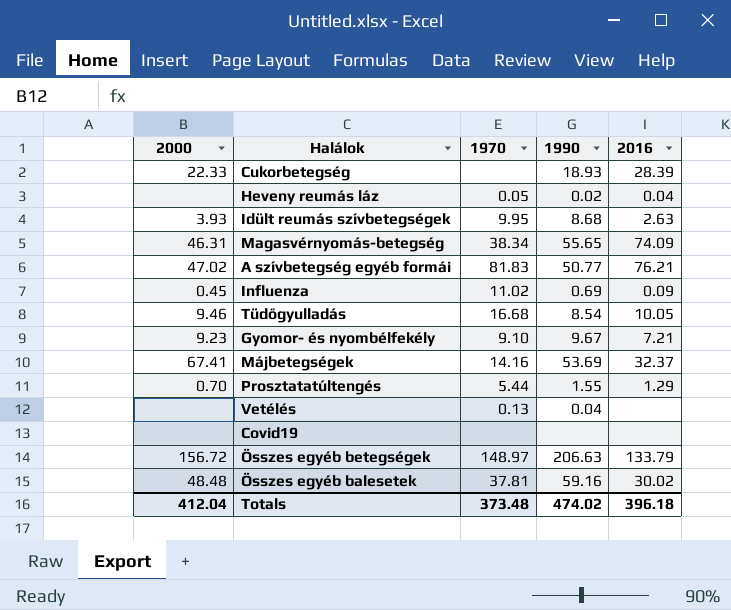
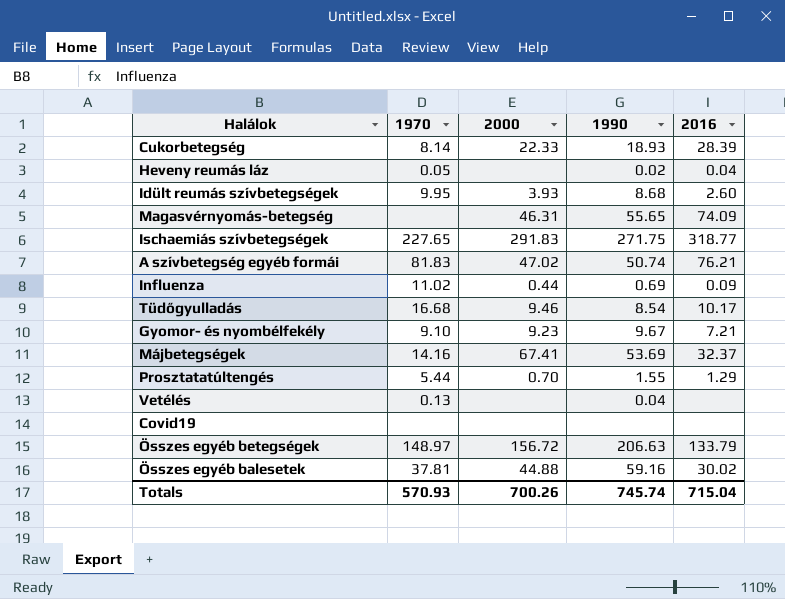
column 2000 | position: 1 -> 3
Cukorbetegség | 1970: none -> 8.14
Idült reumás szívbetegségek | 2016: 2.63 -> 2.60
Magasvérnyomás-betegség | 1970: 38.34 -> none
row Ischaemiás szívbetegségek: none -> 227.65 | 291.83 | 271.75 | 318.77
A szívbetegség egyéb formái | 1990: 50.77 -> 50.74
Influenza | 2000: 0.45 -> 0.44
Tüdőgyulladás | 2016: 10.05 -> 10.17
Összes egyéb balesetek | 2000: 48.48 -> 44.88
Totals | 1970: 373.48 -> 570.93
Totals | 2000: 412.04 -> 700.26
Totals | 1990: 474.02 -> 745.74
Totals | 2016: 396.18 -> 715.04

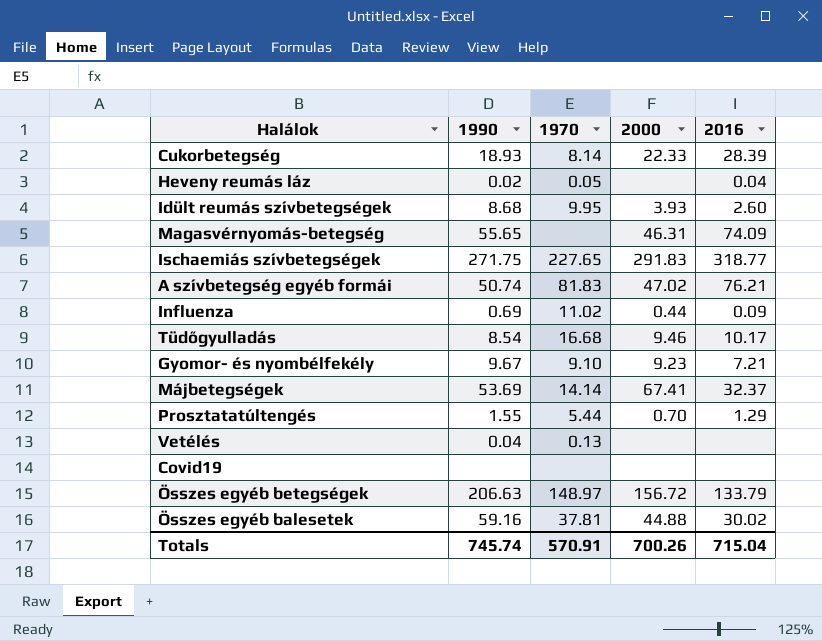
column 1990 | position: 4 -> 2
Májbetegségek | 1970: 14.16 -> 14.14
Totals | 1970: 570.93 -> 570.91

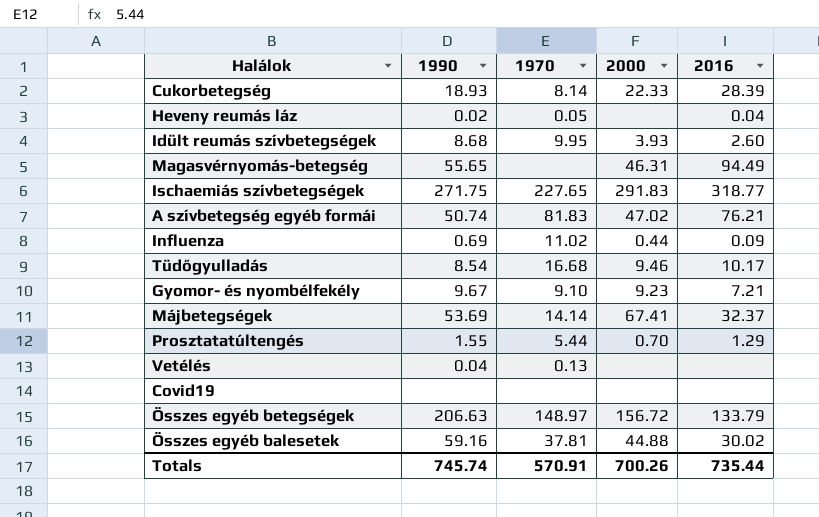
Magasvérnyomás-betegség | 2016: 74.09 -> 94.49
Totals | 2016: 715.04 -> 735.44

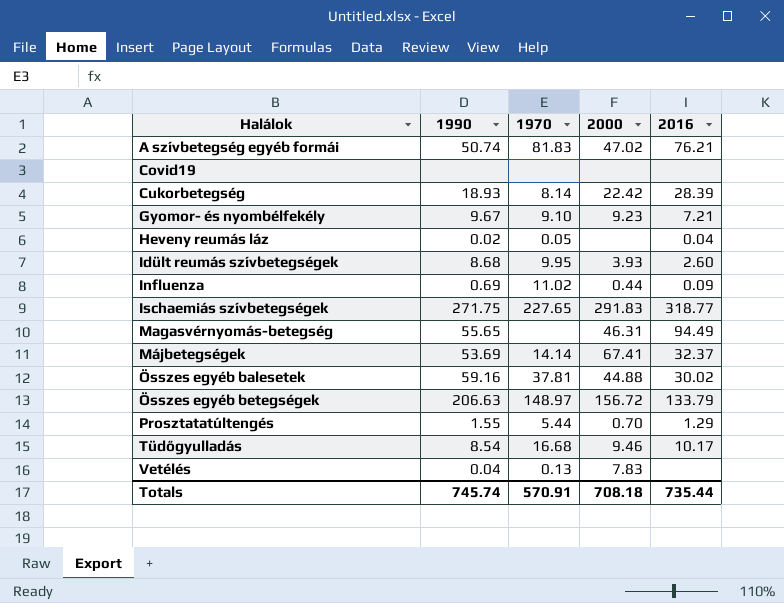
row order: none -> Halálok ascending
Cukorbetegség | 2000: 22.33 -> 22.42
Vetélés | 2000: none -> 7.83
Totals | 2000: 700.26 -> 708.18

